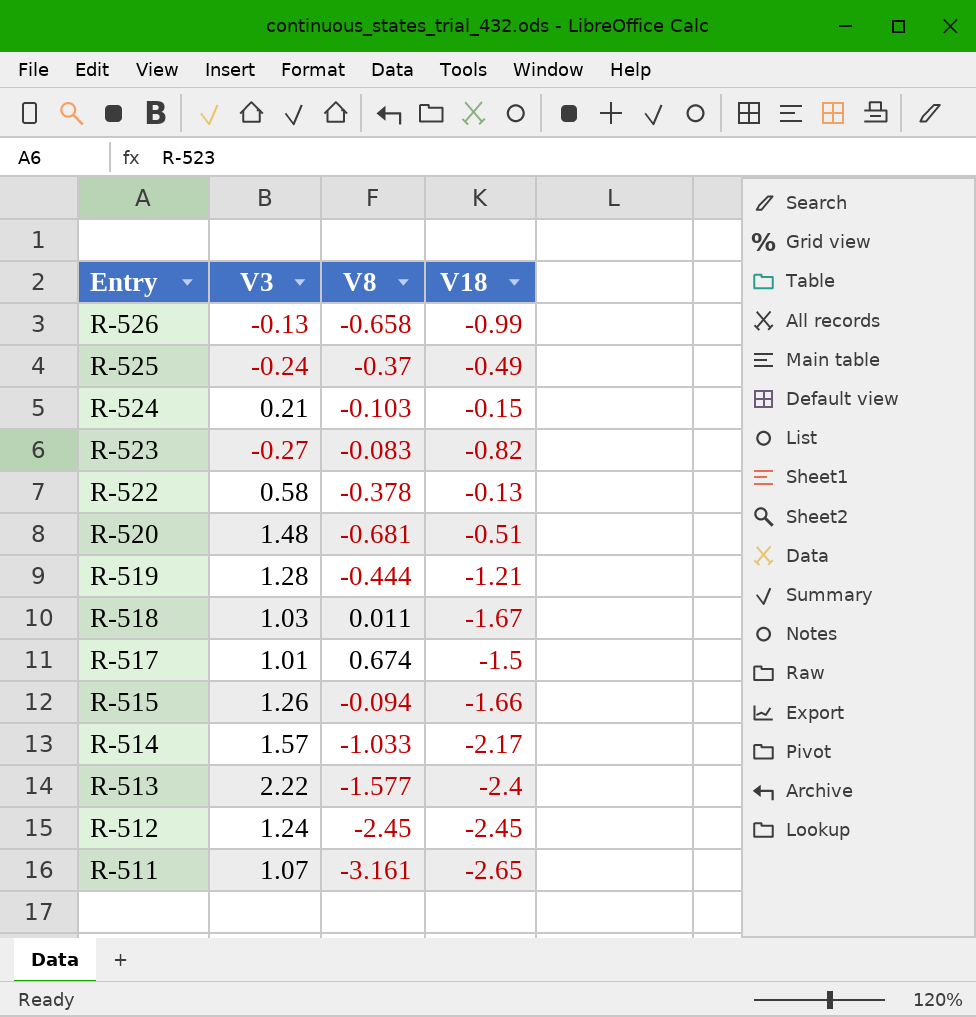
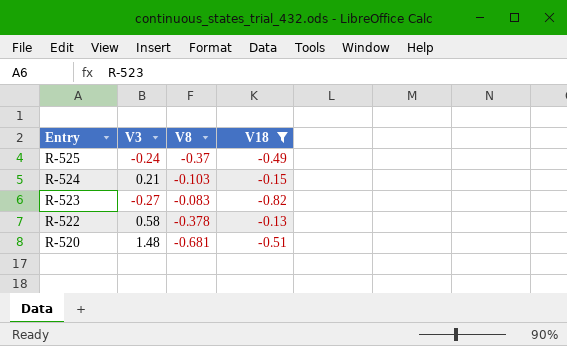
filter: none -> V18 >= -0.82

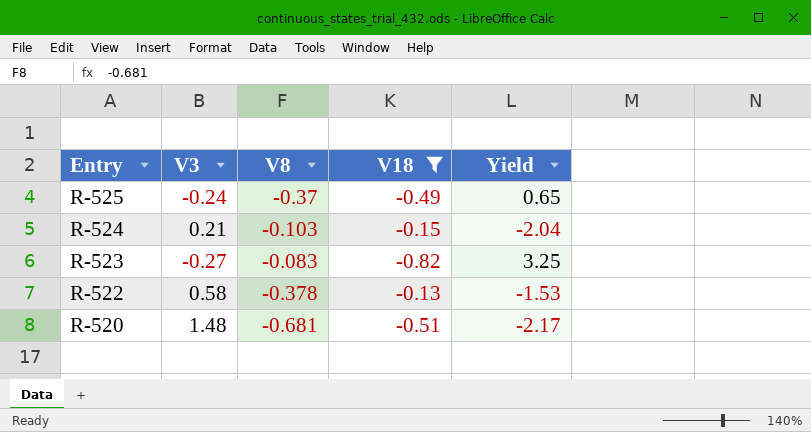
column Yield | formula: none -> [V3] / [V8]

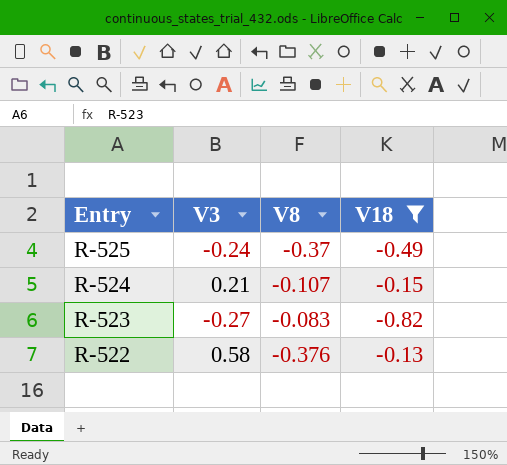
column Yield | formula: [V3] / [V8] -> none
row R-520: 1.48 | -0.681 | -0.51 | -2.17 -> none
R-524 | V8: -0.103 -> -0.107
R-522 | V8: -0.378 -> -0.376

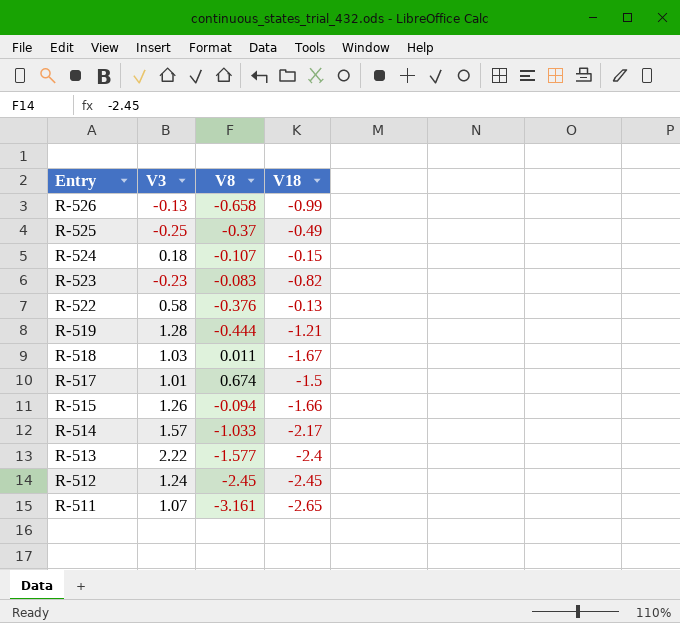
filter: V18 >= -0.82 -> none
R-525 | V3: -0.24 -> -0.25
R-524 | V3: 0.21 -> 0.18
R-523 | V3: -0.27 -> -0.23

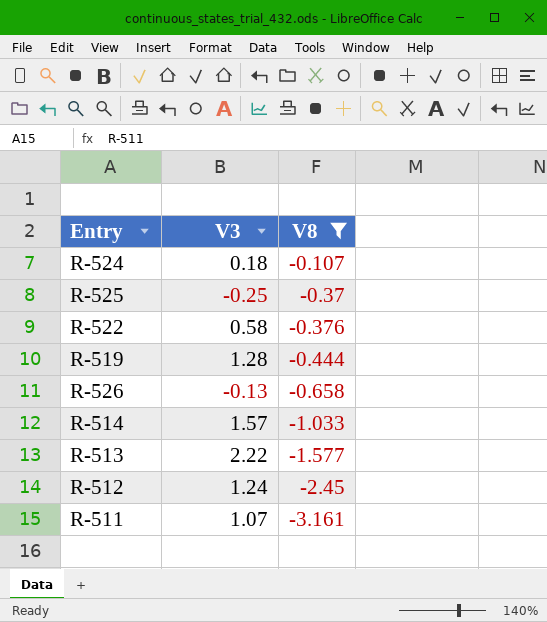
filter: none -> V8 <= -0.107
row order: Entry descending -> V8 descending
column V18 | position: 4 -> none

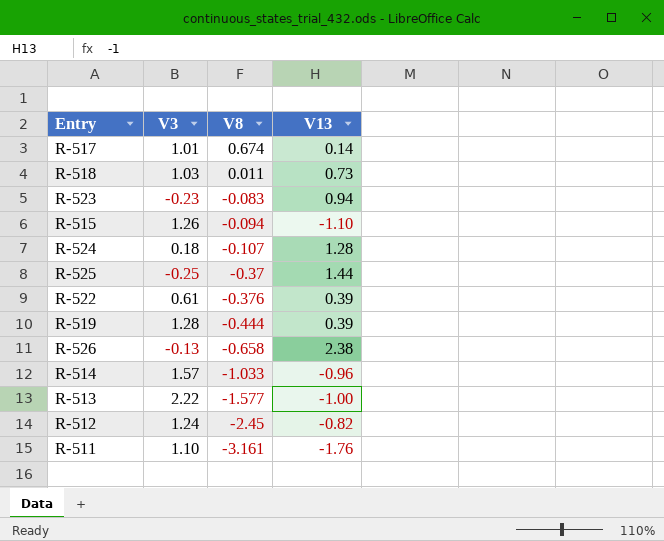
filter: V8 <= -0.107 -> none
column V13 | position: none -> 4
R-522 | V3: 0.58 -> 0.61
R-511 | V3: 1.07 -> 1.10

